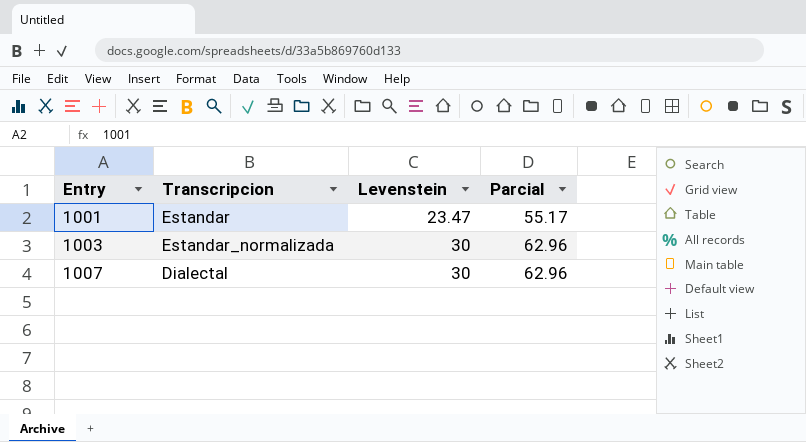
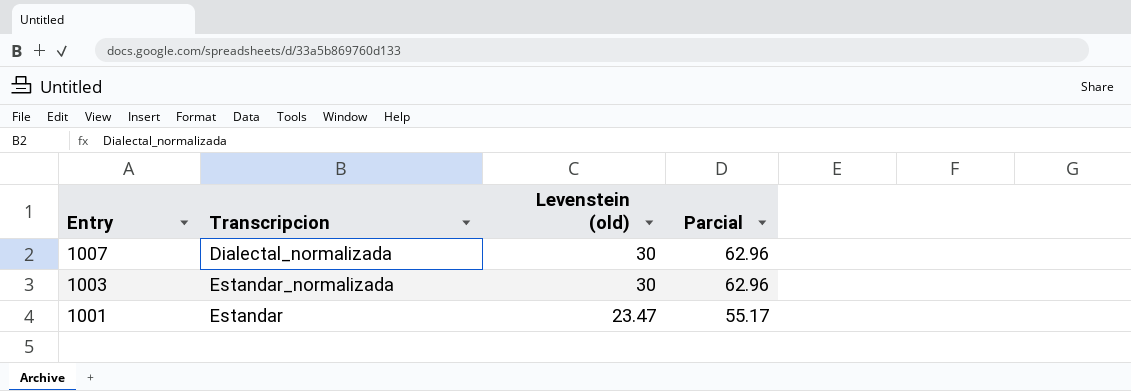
row order: Entry ascending -> Entry descending
column name: Levenstein -> Levenstein (old)
1007 | Transcripcion: Dialectal -> Dialectal_normalizada

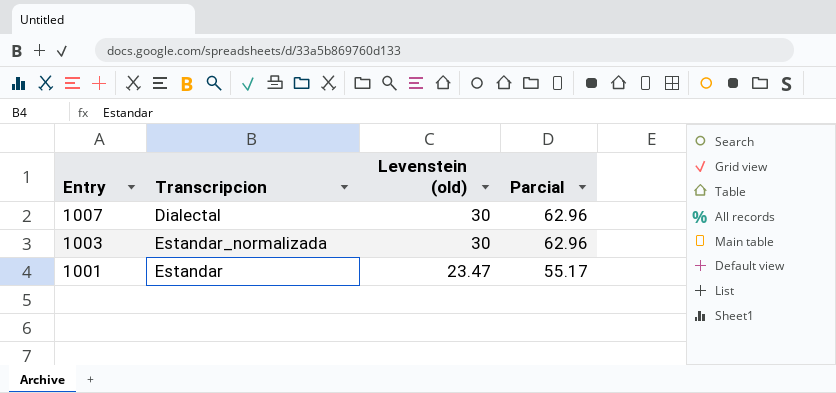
1007 | Transcripcion: Dialectal_normalizada -> Dialectal

